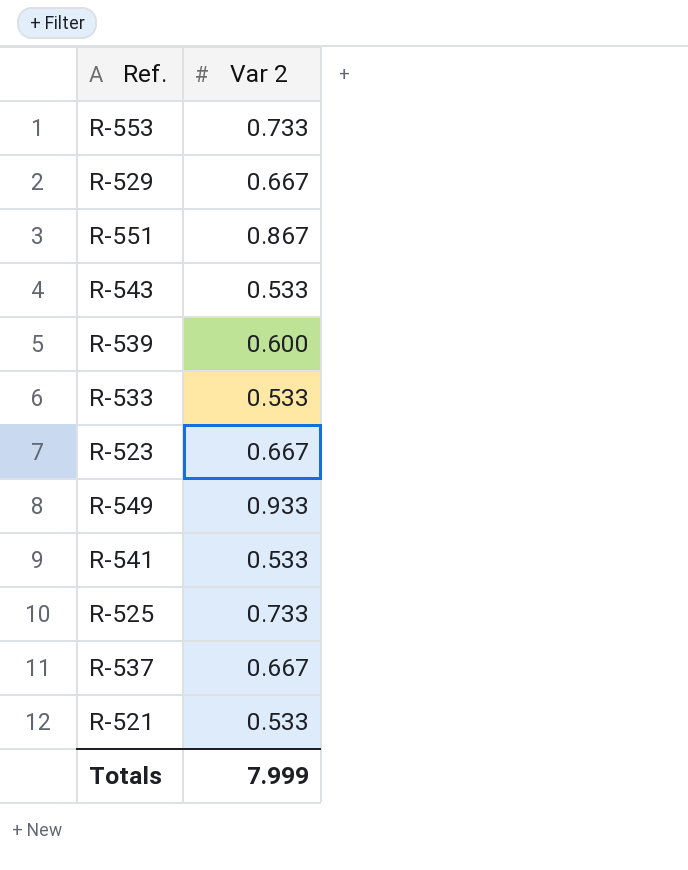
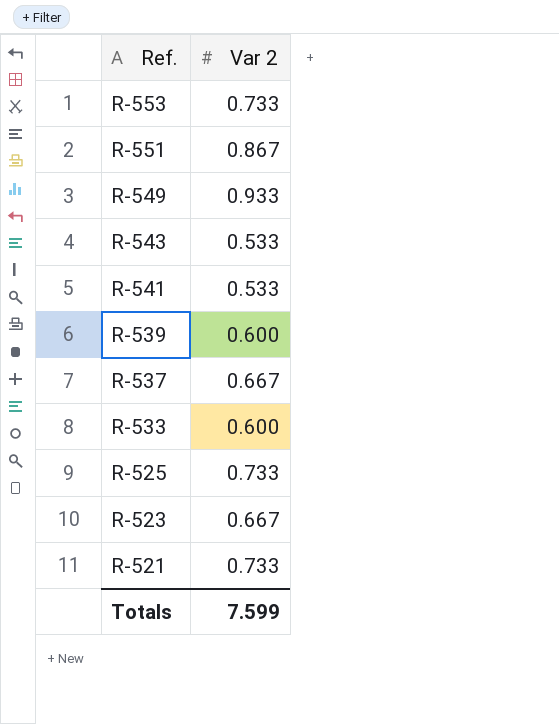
row order: none -> Ref. descending
row R-529: 0.667 -> none
R-533 | Var 2: 0.533 -> 0.600
R-521 | Var 2: 0.533 -> 0.733
Totals | Var 2: 7.999 -> 7.599

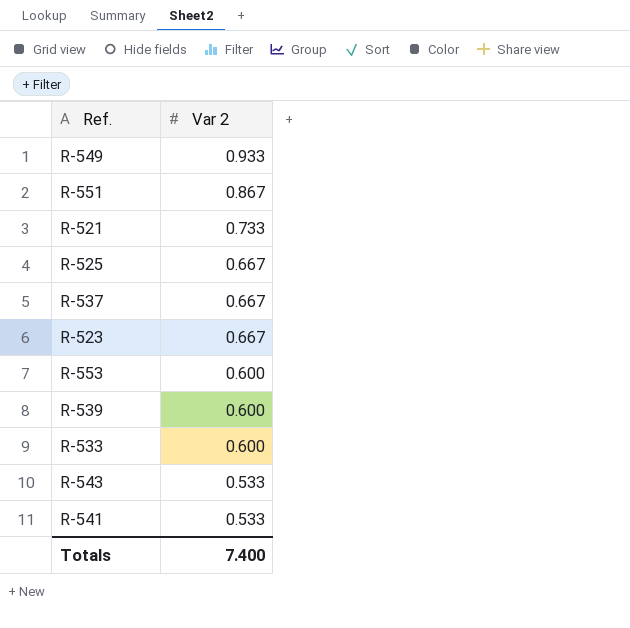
row order: Ref. descending -> Var 2 descending
R-525 | Var 2: 0.733 -> 0.667
R-553 | Var 2: 0.733 -> 0.600
Totals | Var 2: 7.599 -> 7.400

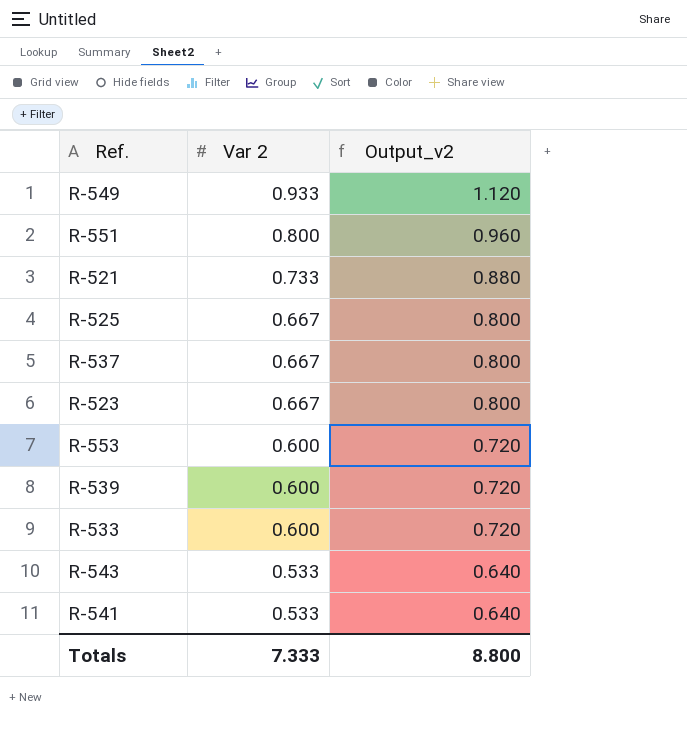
column Output_v2 | formula: none -> [Var 2] * 1.2
R-551 | Var 2: 0.867 -> 0.800
Totals | Var 2: 7.400 -> 7.333

